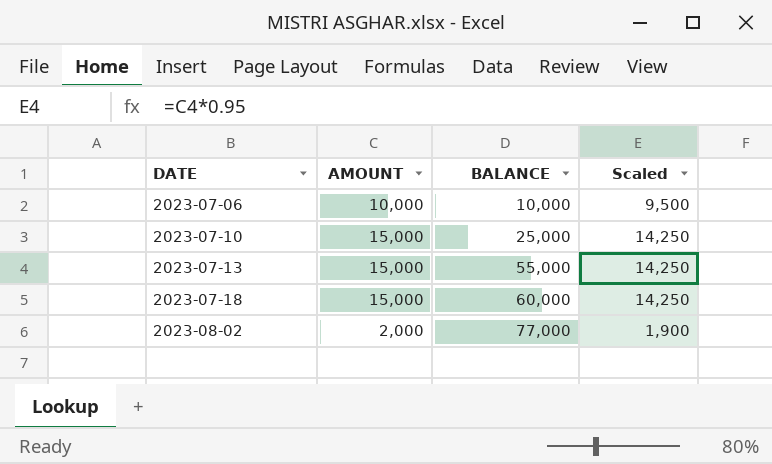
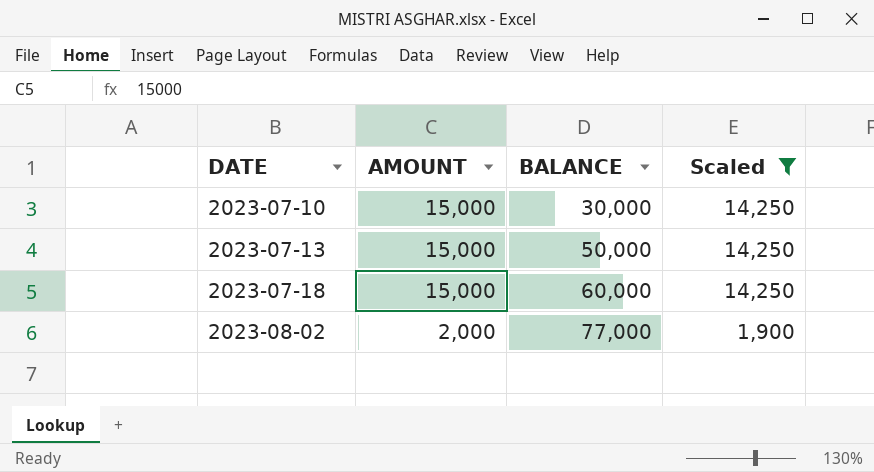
filter: none -> Scaled != 9,500
2023-07-10 | BALANCE: 25,000 -> 30,000
2023-07-13 | BALANCE: 55,000 -> 50,000

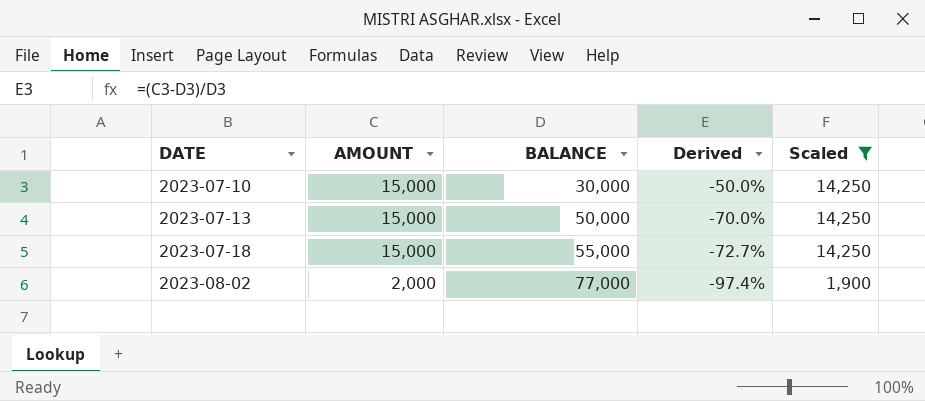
column Derived | formula: none -> ([AMOUNT] - [BALANCE]) / [BALANCE]
2023-07-18 | BALANCE: 60,000 -> 55,000

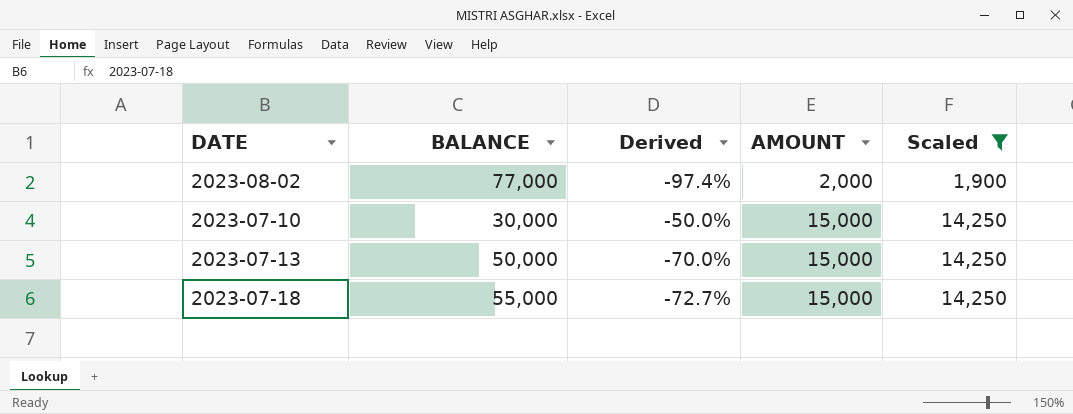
row order: DATE ascending -> AMOUNT ascending
column AMOUNT | position: 2 -> 4

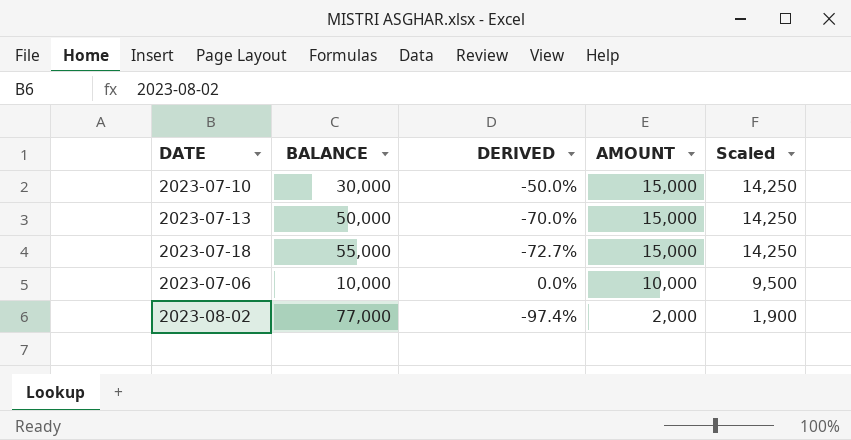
filter: Scaled != 9,500 -> none
row order: AMOUNT ascending -> AMOUNT descending
column name: Derived -> DERIVED

